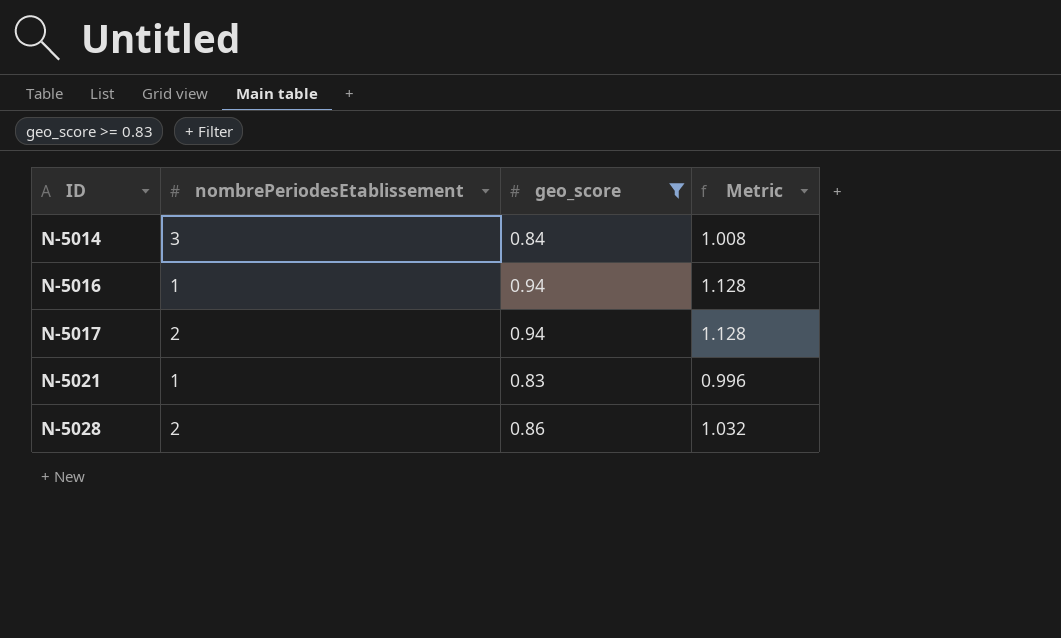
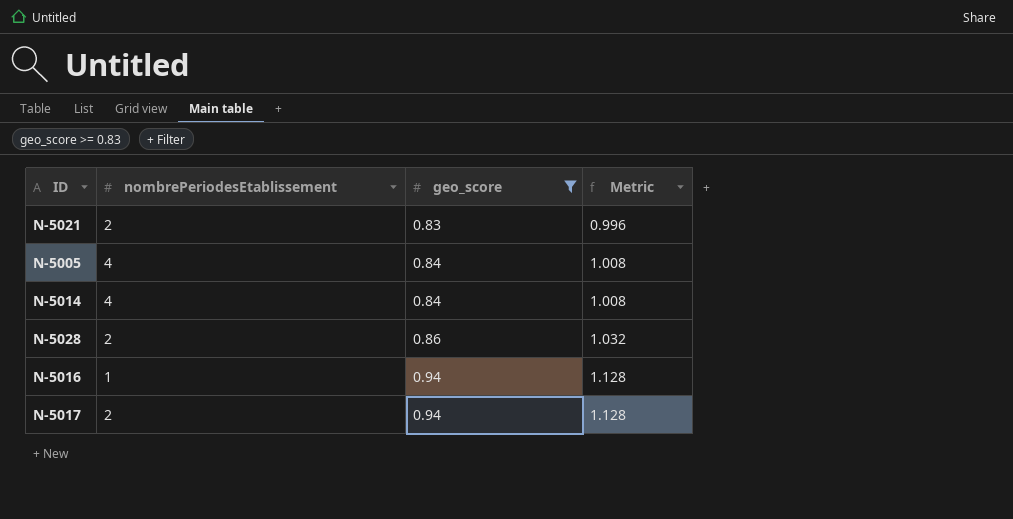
row order: ID ascending -> geo_score ascending
N-5021 | nombrePeriodesEtablissement: 1 -> 2
row N-5005: none -> 4 | 0.84 | 1.008
N-5014 | nombrePeriodesEtablissement: 3 -> 4

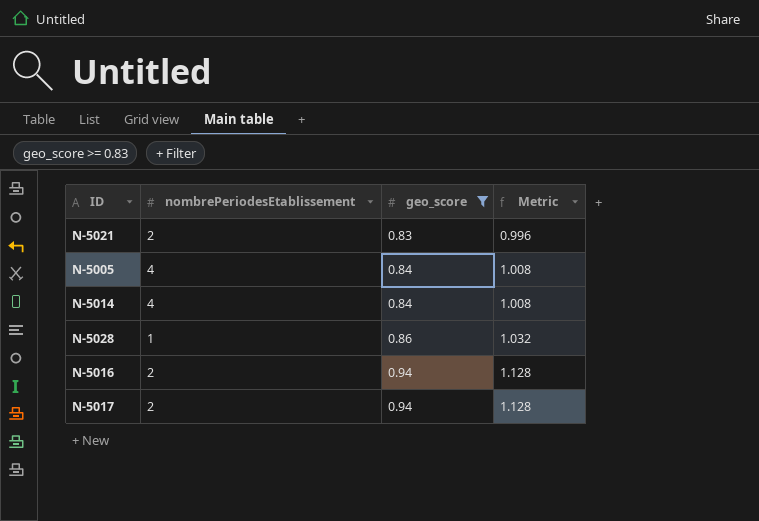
N-5028 | nombrePeriodesEtablissement: 2 -> 1
N-5016 | nombrePeriodesEtablissement: 1 -> 2

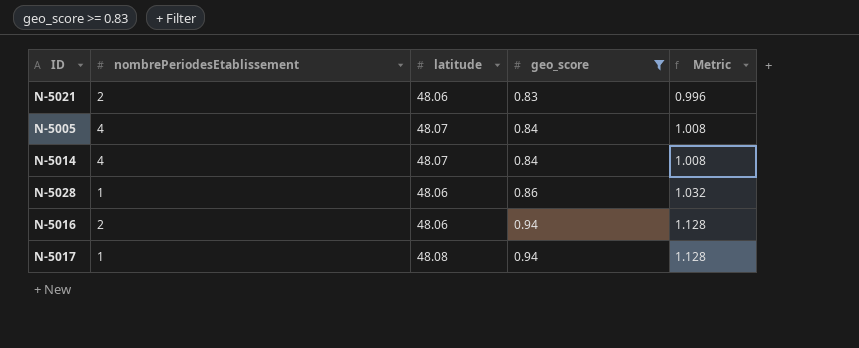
column latitude | position: none -> 3
N-5017 | nombrePeriodesEtablissement: 2 -> 1

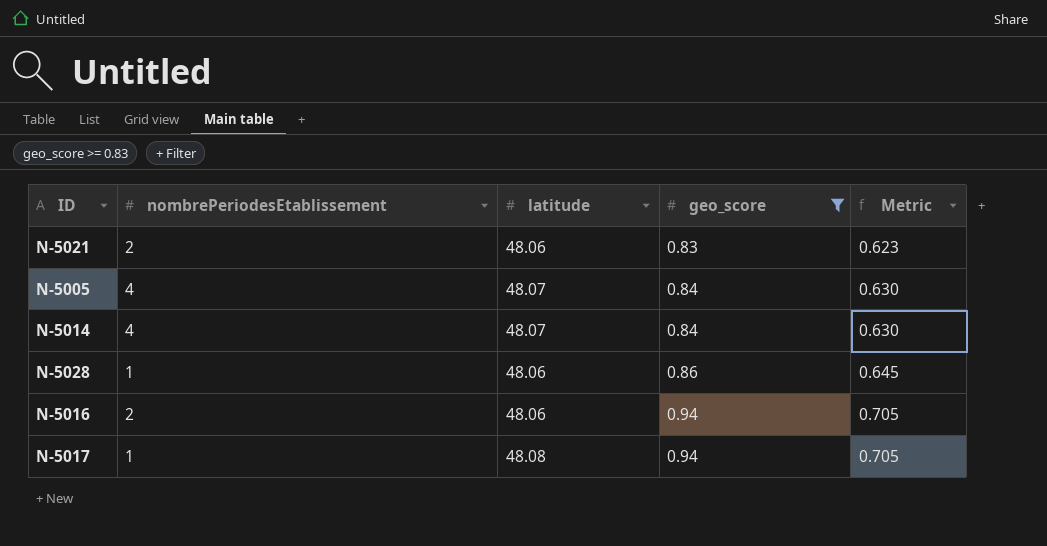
column Metric | formula: [geo_score] * 1.2 -> [geo_score] * 0.75

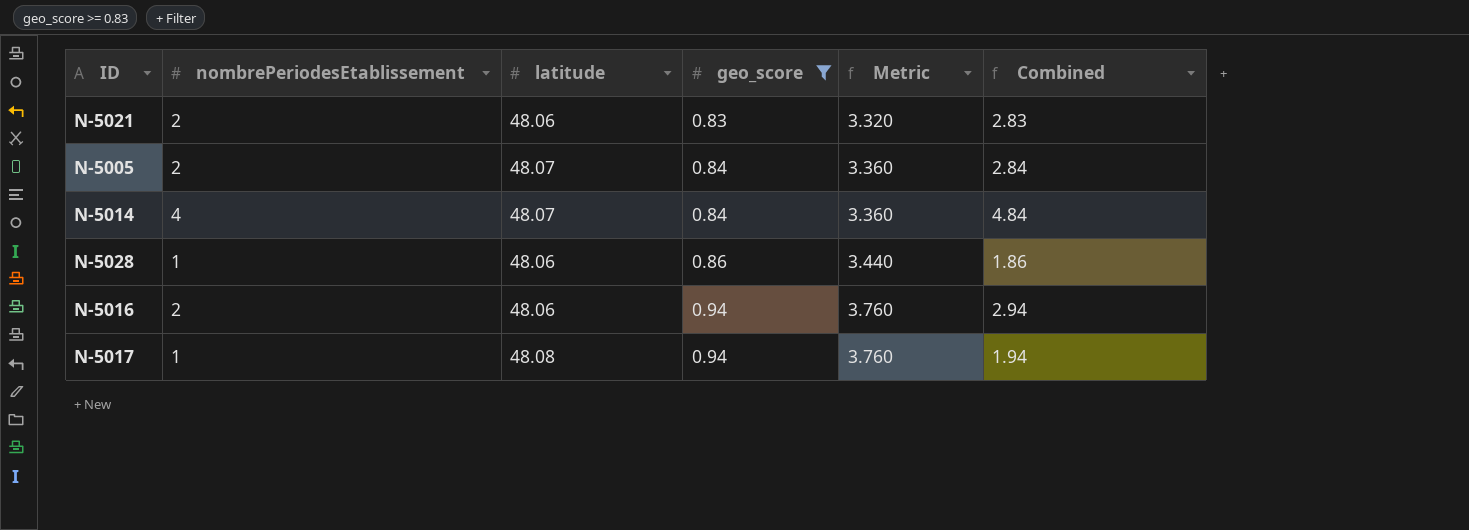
column Metric | formula: [geo_score] * 0.75 -> [geo_score] * 4
column Combined | formula: none -> [nombrePeriodesEtablissement] + [geo_score]
N-5005 | nombrePeriodesEtablissement: 4 -> 2

